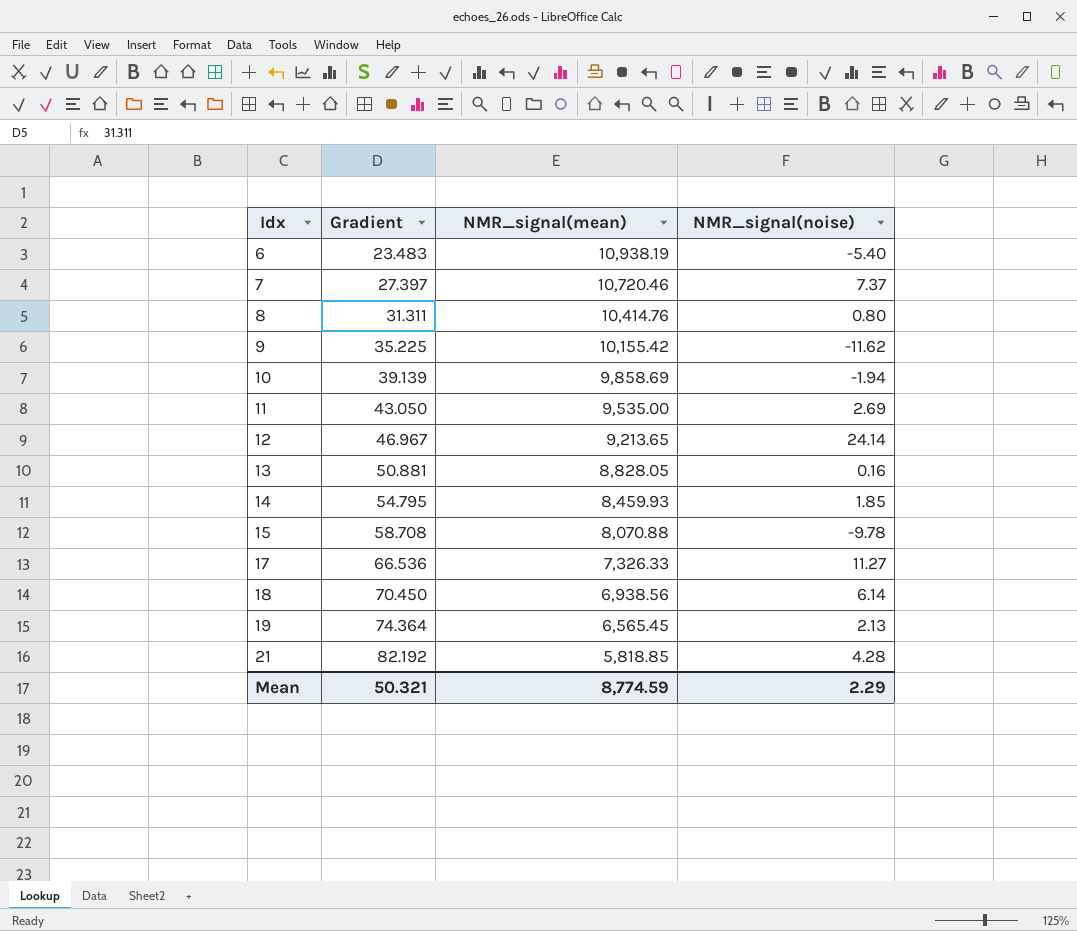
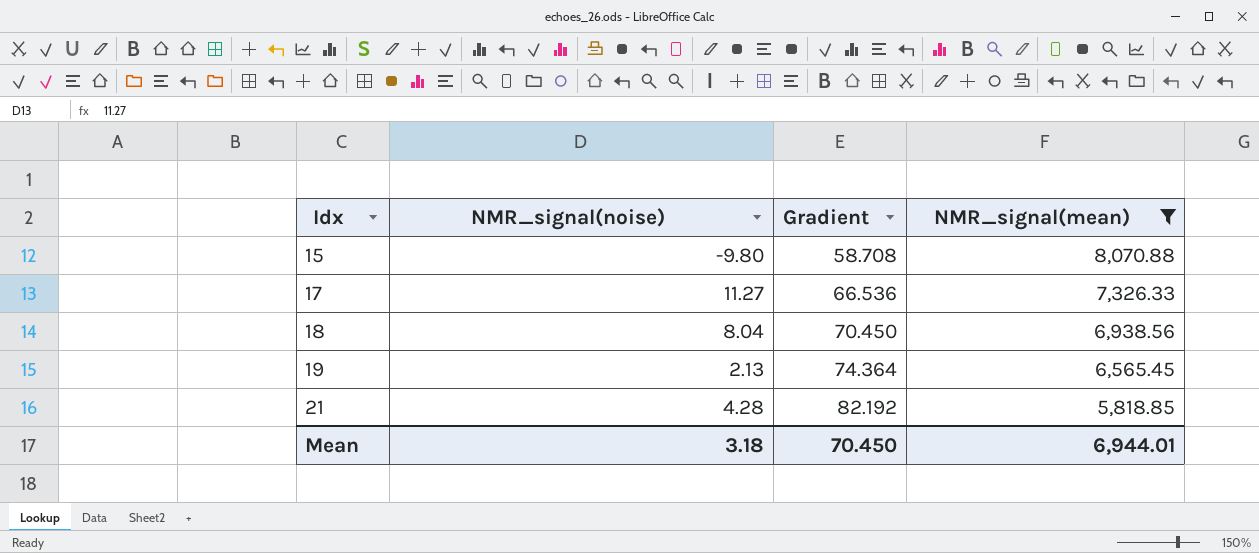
filter: none -> NMR_signal(mean) <= 8,070.88
column NMR_signal(noise) | position: 4 -> 2
15 | NMR_signal(noise): -9.78 -> -9.80
18 | NMR_signal(noise): 6.14 -> 8.04
Mean | NMR_signal(noise): 2.29 -> 3.18
Mean | Gradient: 50.321 -> 70.450
Mean | NMR_signal(mean): 8,774.59 -> 6,944.01

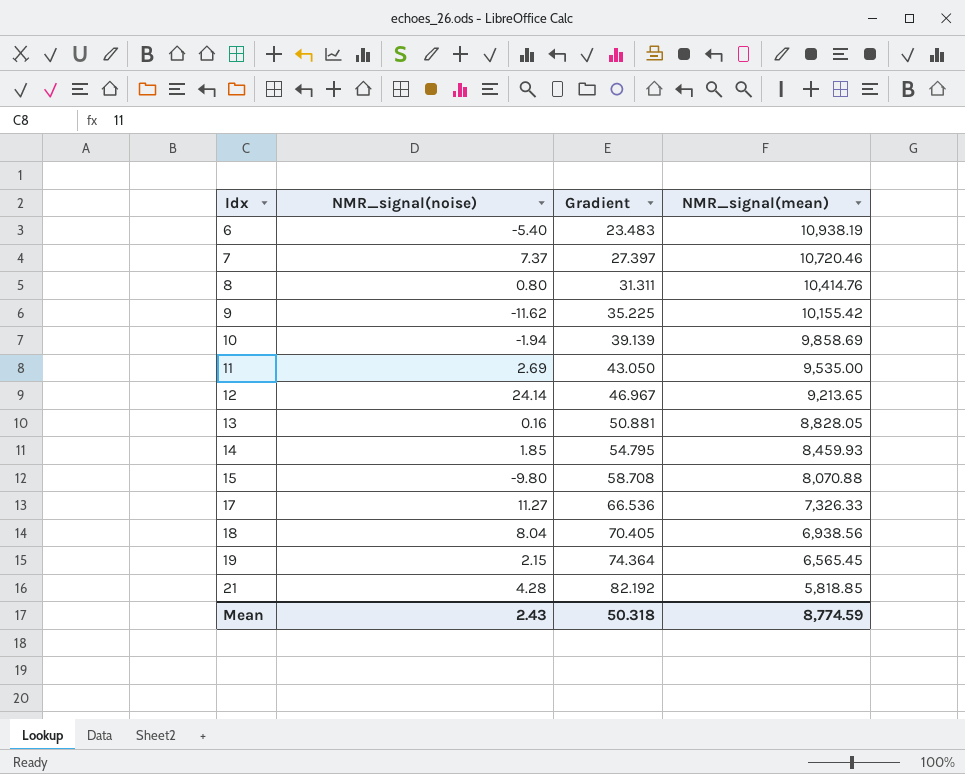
filter: NMR_signal(mean) <= 8,070.88 -> none
18 | Gradient: 70.450 -> 70.405
19 | NMR_signal(noise): 2.13 -> 2.15
Mean | NMR_signal(noise): 3.18 -> 2.43
Mean | Gradient: 70.450 -> 50.318
Mean | NMR_signal(mean): 6,944.01 -> 8,774.59

